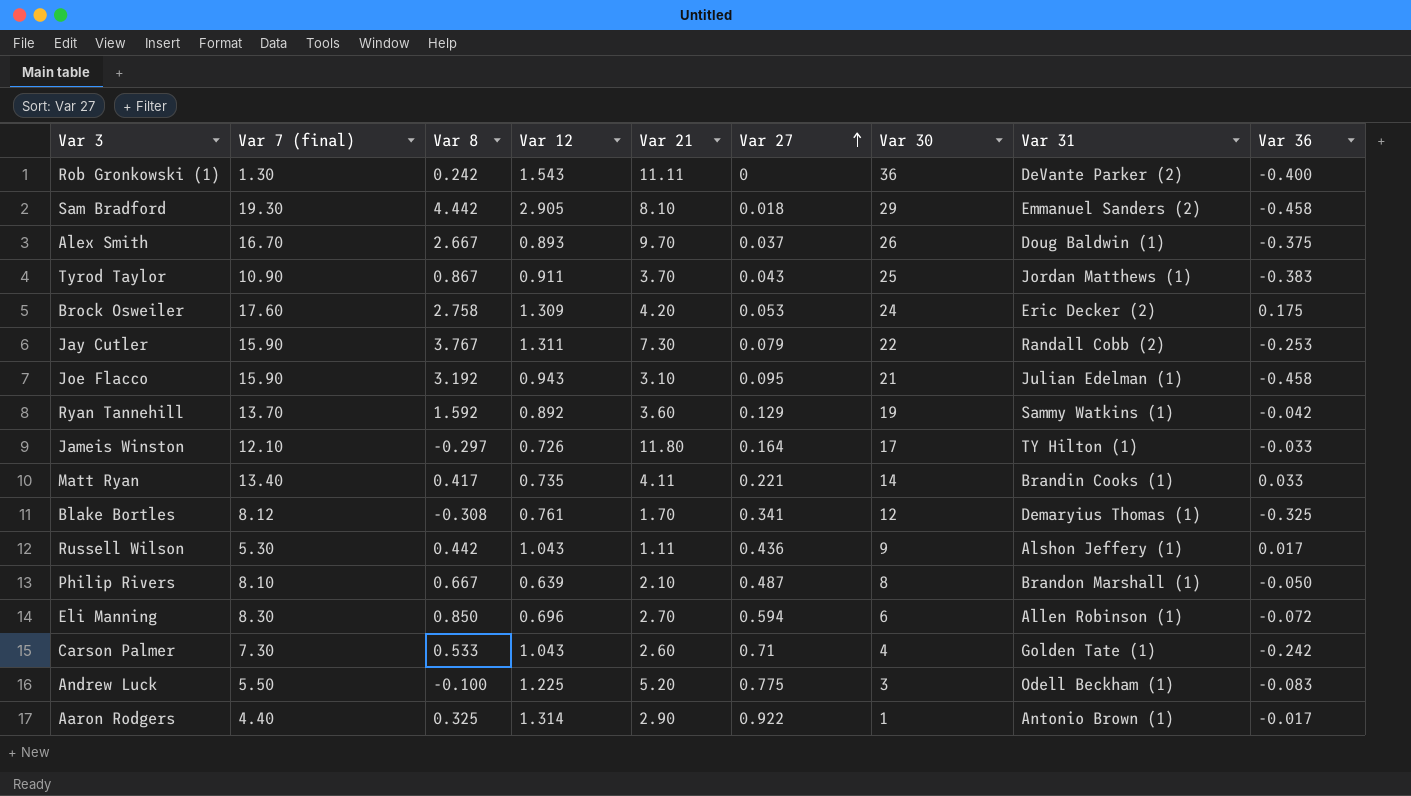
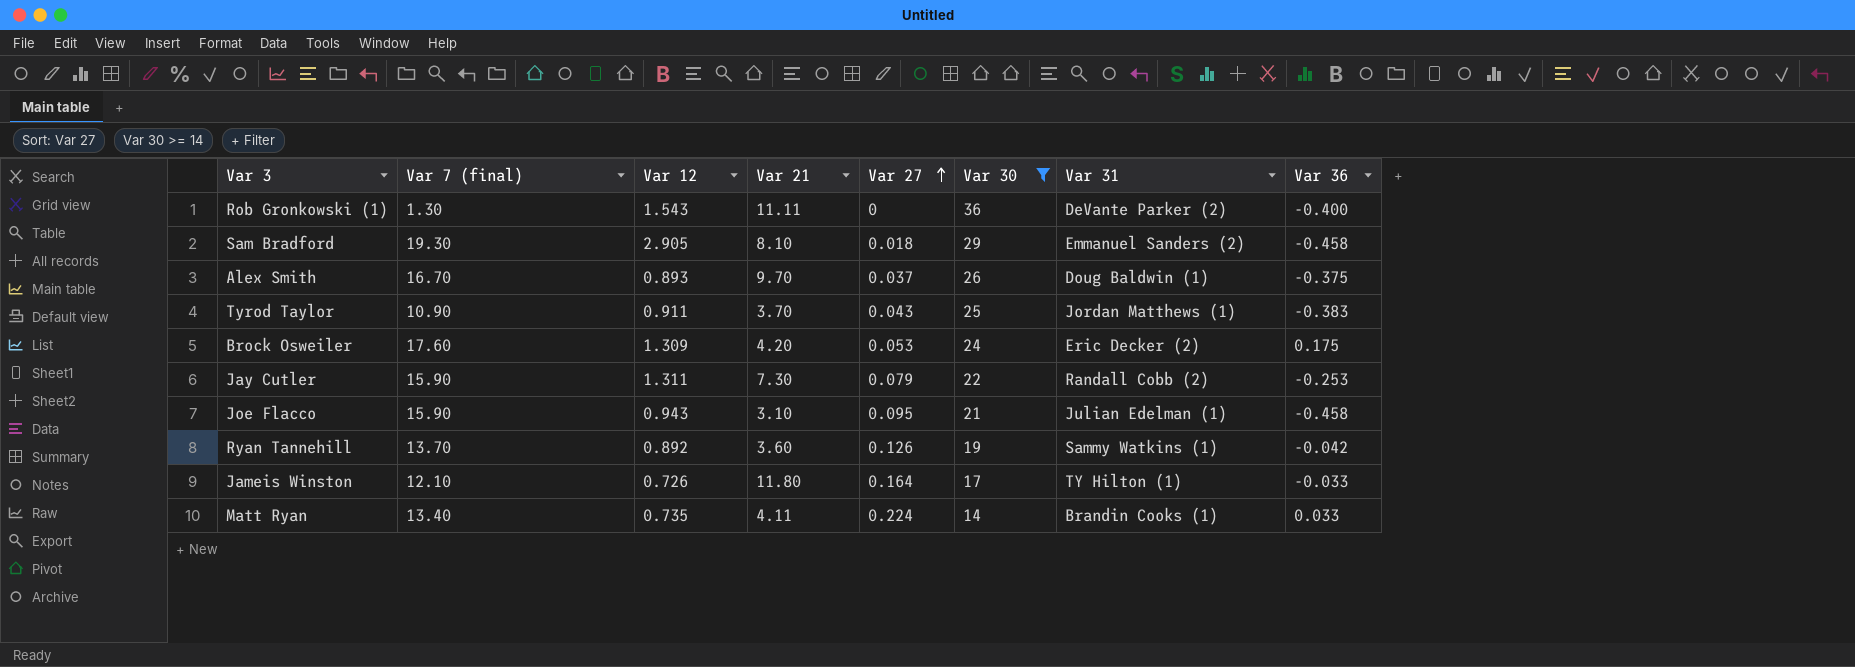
filter: none -> Var 30 >= 14
column Var 8 | position: 3 -> none
Ryan Tannehill | Var 27: 0.129 -> 0.126
Matt Ryan | Var 27: 0.221 -> 0.224

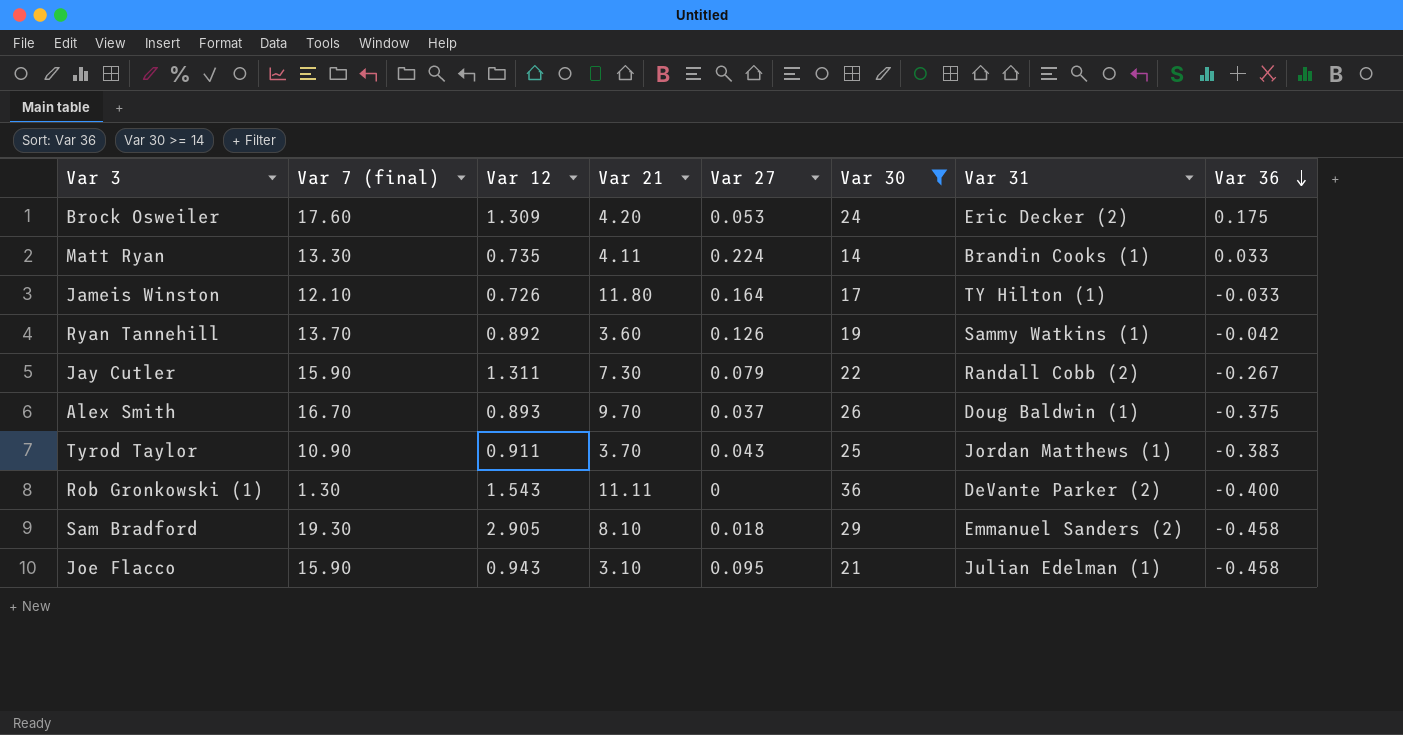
row order: Var 27 ascending -> Var 36 descending
Matt Ryan | Var 7 (final): 13.40 -> 13.30
Jay Cutler | Var 36: -0.253 -> -0.267

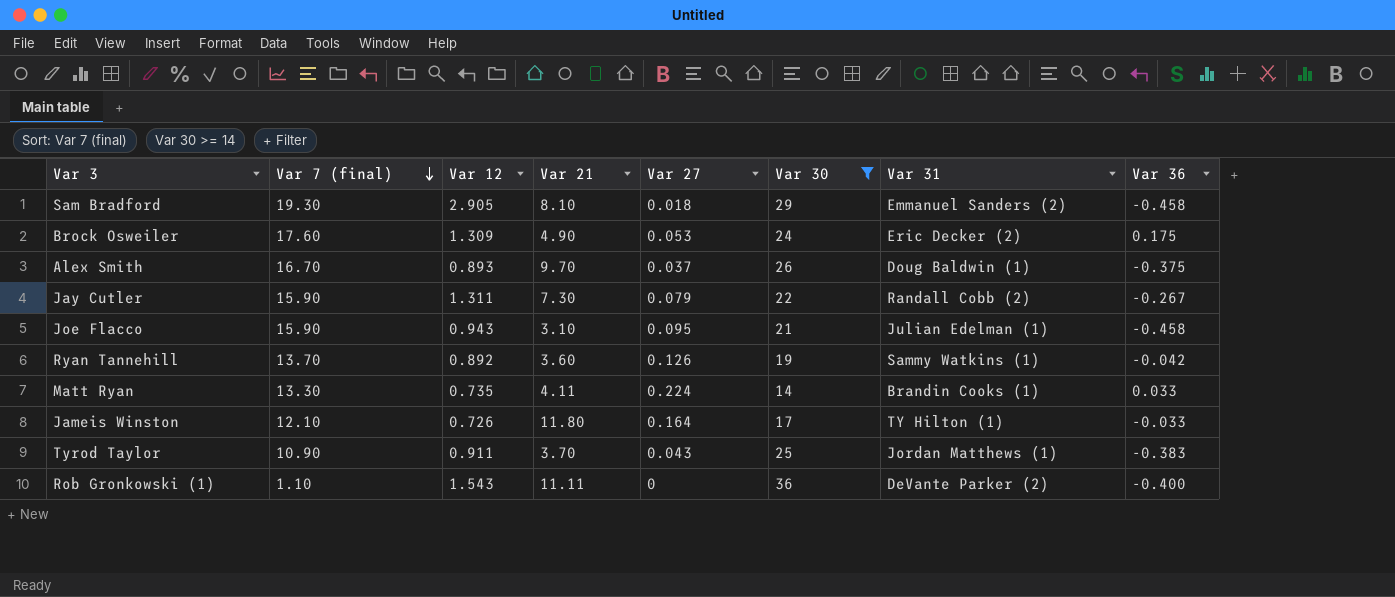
row order: Var 36 descending -> Var 7 (final) descending
Brock Osweiler | Var 21: 4.20 -> 4.90
Rob Gronkowski (1) | Var 7 (final): 1.30 -> 1.10

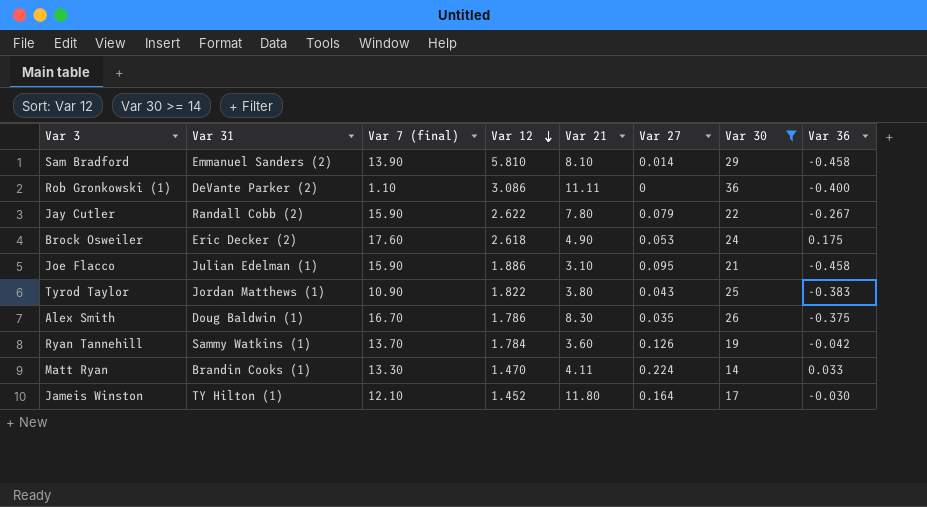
row order: Var 7 (final) descending -> Var 12 descending
column Var 31 | position: 7 -> 2
Sam Bradford | Var 7 (final): 19.30 -> 13.90
Sam Bradford | Var 12: 2.905 -> 5.810
Sam Bradford | Var 27: 0.018 -> 0.014
Rob Gronkowski (1) | Var 12: 1.543 -> 3.086
Jay Cutler | Var 12: 1.311 -> 2.622
Jay Cutler | Var 21: 7.30 -> 7.80
Brock Osweiler | Var 12: 1.309 -> 2.618
Joe Flacco | Var 12: 0.943 -> 1.886
Tyrod Taylor | Var 12: 0.911 -> 1.822
Tyrod Taylor | Var 21: 3.70 -> 3.80
Alex Smith | Var 12: 0.893 -> 1.786
Alex Smith | Var 21: 9.70 -> 8.30
Alex Smith | Var 27: 0.037 -> 0.035
Ryan Tannehill | Var 12: 0.892 -> 1.784
Matt Ryan | Var 12: 0.735 -> 1.470
Jameis Winston | Var 12: 0.726 -> 1.452
Jameis Winston | Var 36: -0.033 -> -0.030

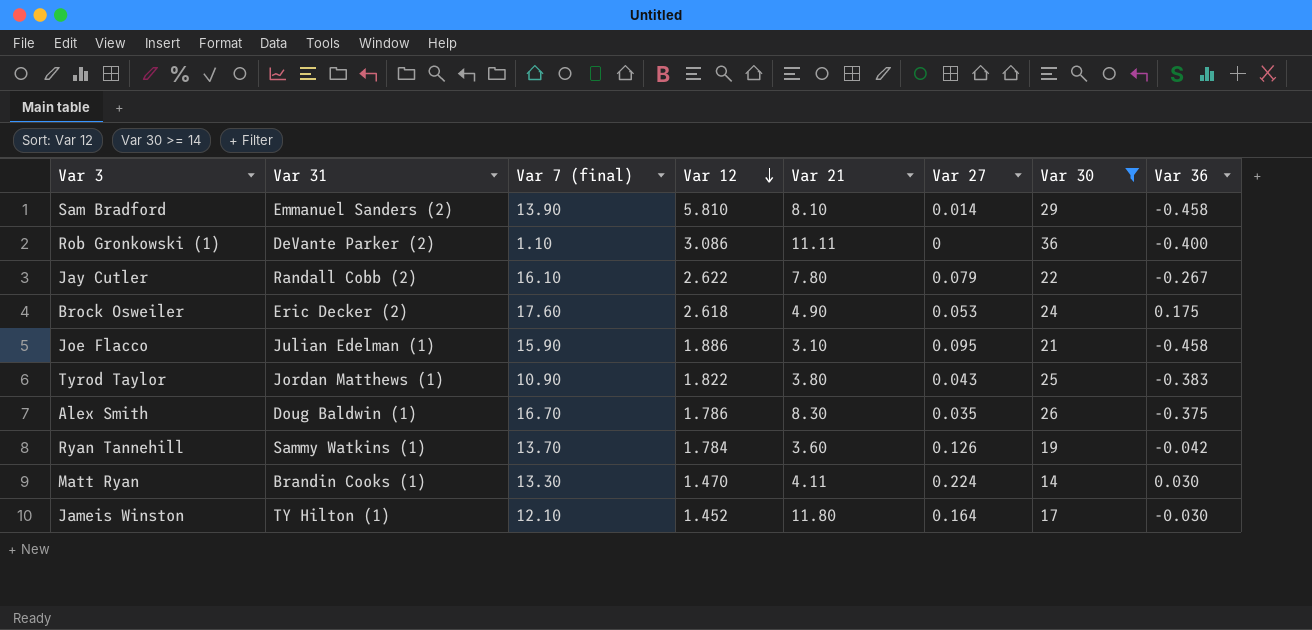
Jay Cutler | Var 7 (final): 15.90 -> 16.10
Matt Ryan | Var 36: 0.033 -> 0.030

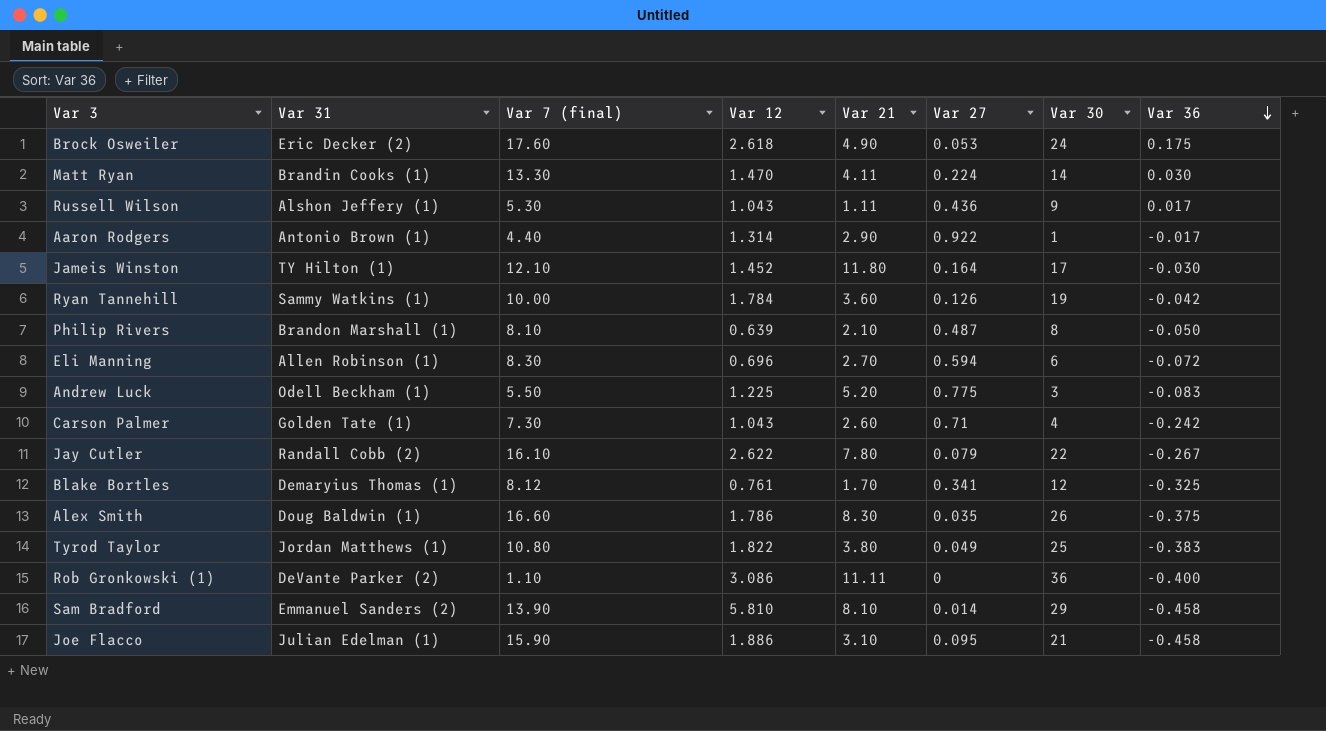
filter: Var 30 >= 14 -> none
row order: Var 12 descending -> Var 36 descending
Ryan Tannehill | Var 7 (final): 13.70 -> 10.00
Alex Smith | Var 7 (final): 16.70 -> 16.60
Tyrod Taylor | Var 7 (final): 10.90 -> 10.80
Tyrod Taylor | Var 27: 0.043 -> 0.049

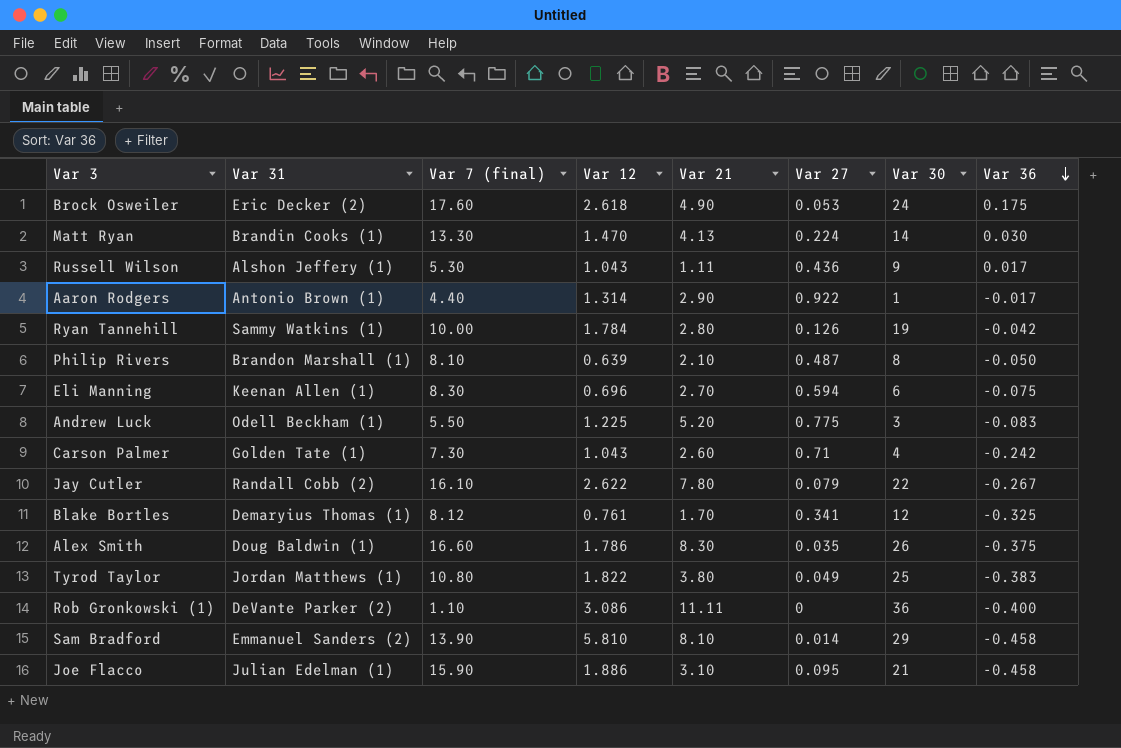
row Jameis Winston: TY Hilton (1) | 12.10 | 1.452 | 11.80 | 0.164 | 17 | -0.030 -> none
Matt Ryan | Var 21: 4.11 -> 4.13
Ryan Tannehill | Var 21: 3.60 -> 2.80
Eli Manning | Var 31: Allen Robinson (1) -> Keenan Allen (1)
Eli Manning | Var 36: -0.072 -> -0.075

